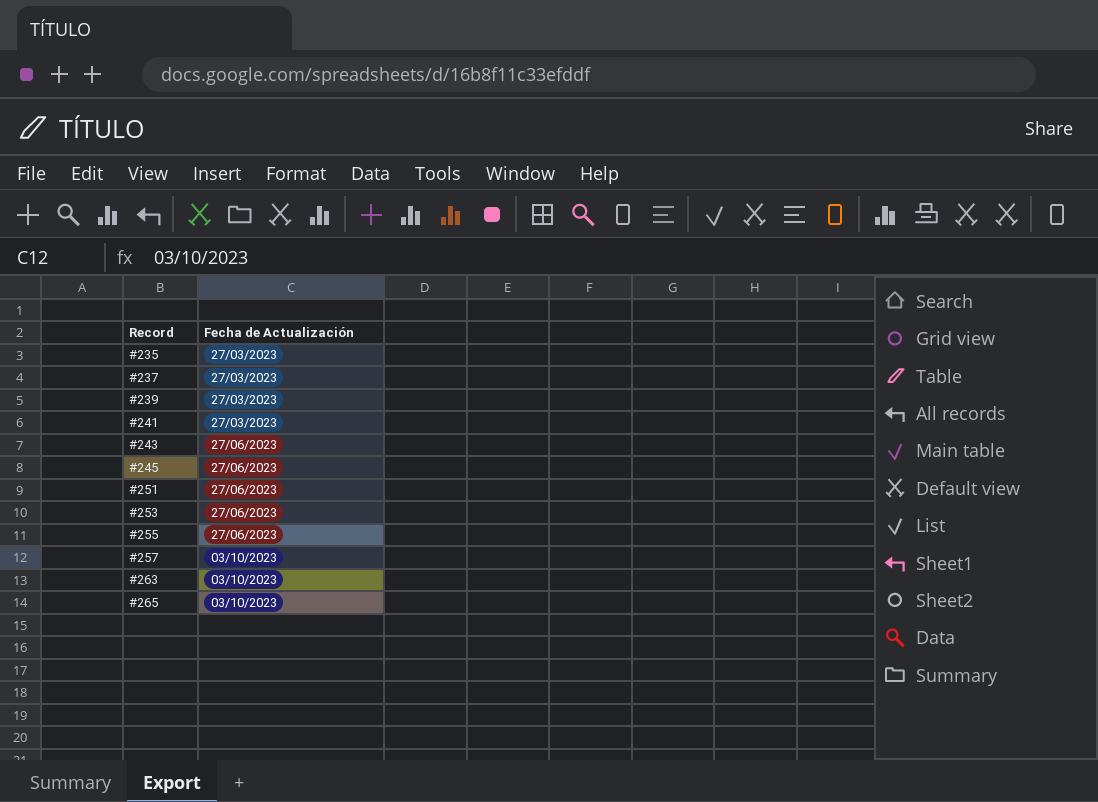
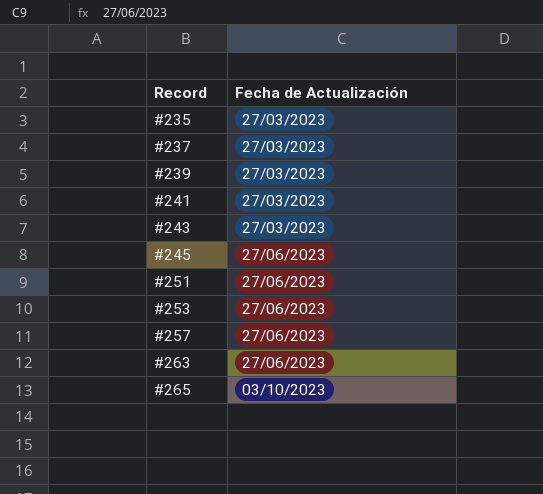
row #255: 27/06/2023 -> none
#243 | Fecha de Actualización: 27/06/2023 -> 27/03/2023
#257 | Fecha de Actualización: 03/10/2023 -> 27/06/2023
#263 | Fecha de Actualización: 03/10/2023 -> 27/06/2023

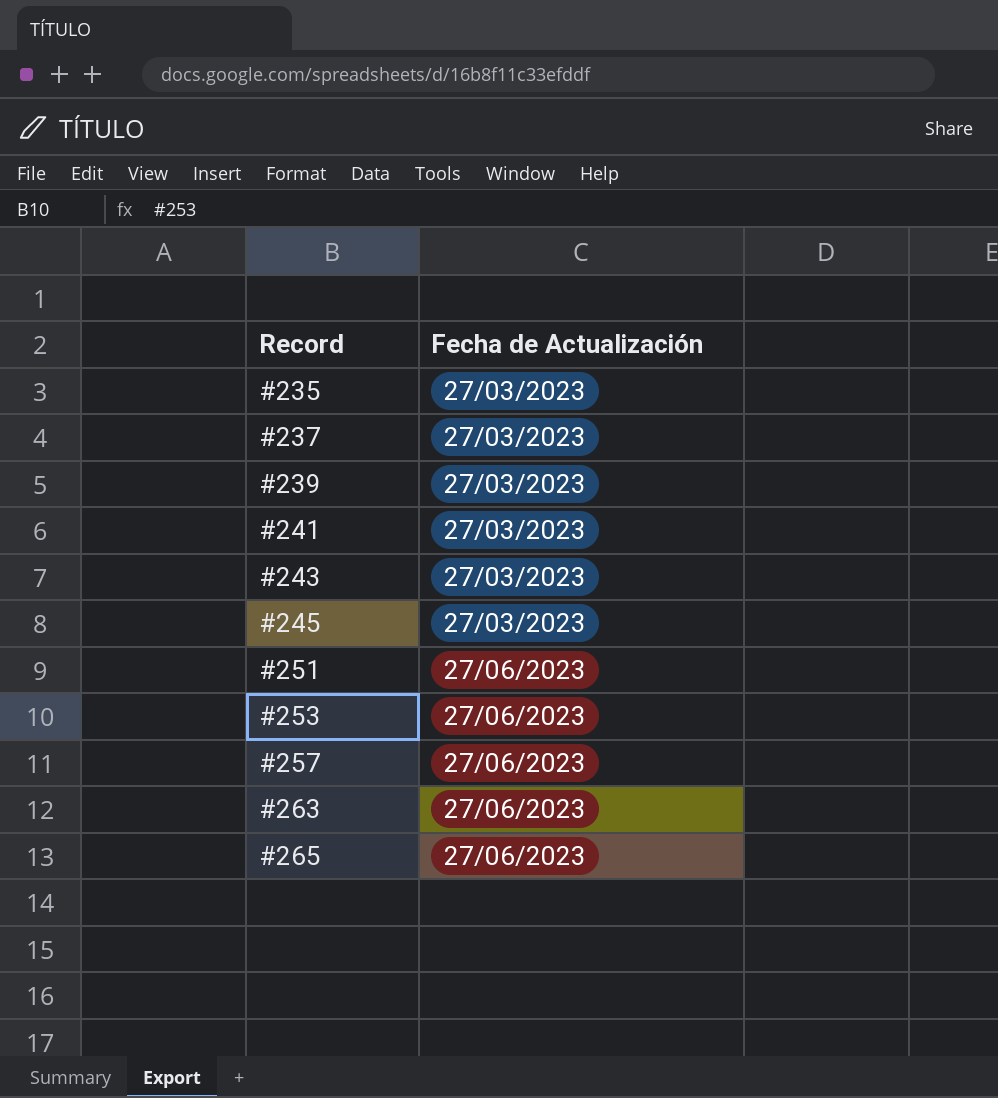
#245 | Fecha de Actualización: 27/06/2023 -> 27/03/2023
#265 | Fecha de Actualización: 03/10/2023 -> 27/06/2023

